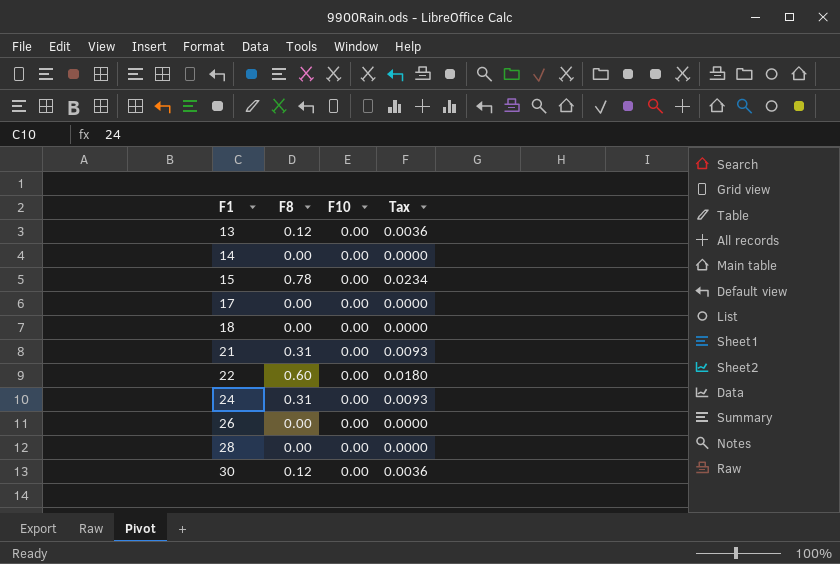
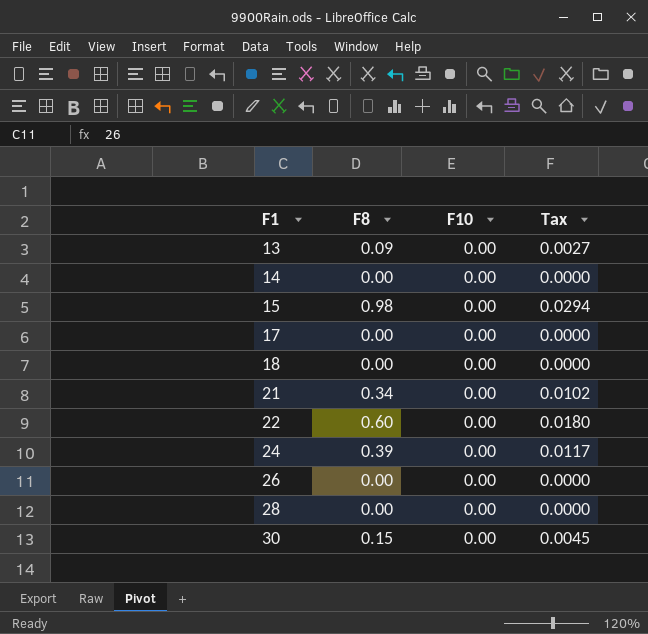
13 | F8: 0.12 -> 0.09
13 | Tax: 0.0036 -> 0.0027
15 | F8: 0.78 -> 0.98
15 | Tax: 0.0234 -> 0.0294
21 | F8: 0.31 -> 0.34
21 | Tax: 0.0093 -> 0.0102
24 | F8: 0.31 -> 0.39
24 | Tax: 0.0093 -> 0.0117
30 | F8: 0.12 -> 0.15
30 | Tax: 0.0036 -> 0.0045

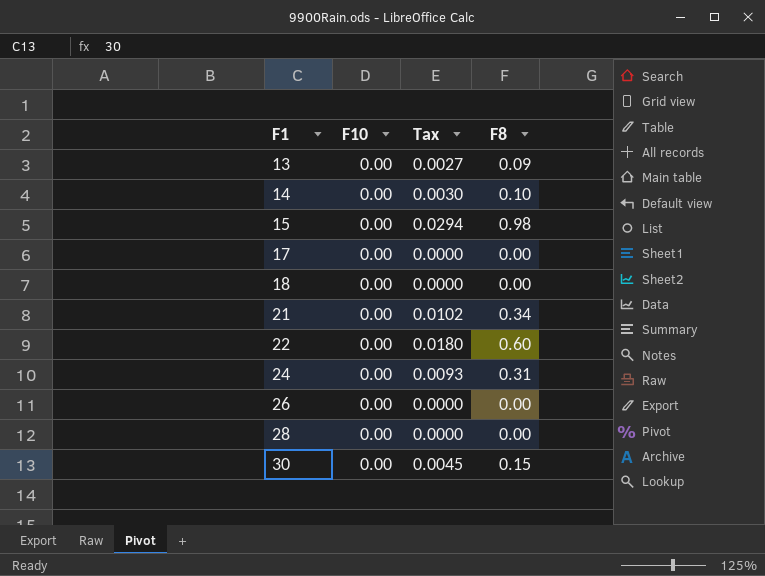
column F8 | position: 2 -> 4
14 | Tax: 0.0000 -> 0.0030
14 | F8: 0.00 -> 0.10
24 | Tax: 0.0117 -> 0.0093
24 | F8: 0.39 -> 0.31

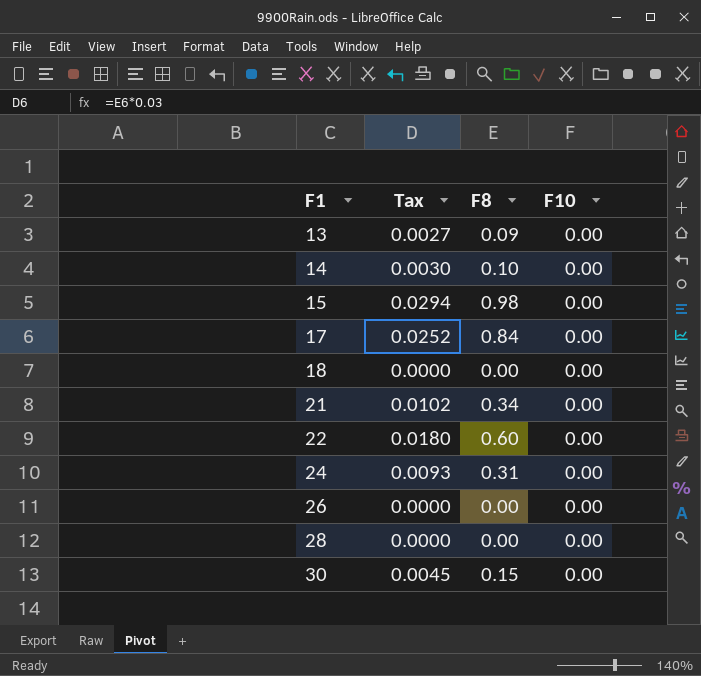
column F10 | position: 2 -> 4
17 | Tax: 0.0000 -> 0.0252
17 | F8: 0.00 -> 0.84

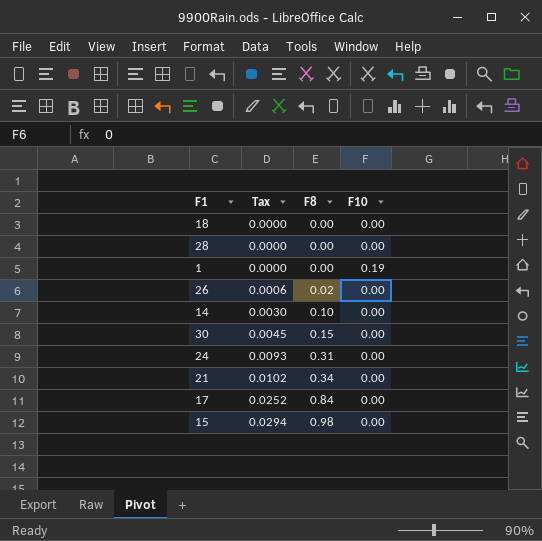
row order: F1 ascending -> Tax ascending
row 13: 0.0027 | 0.09 | 0.00 -> none
row 22: 0.0180 | 0.60 | 0.00 -> none
row 1: none -> 0.0000 | 0.00 | 0.19
26 | Tax: 0.0000 -> 0.0006
26 | F8: 0.00 -> 0.02

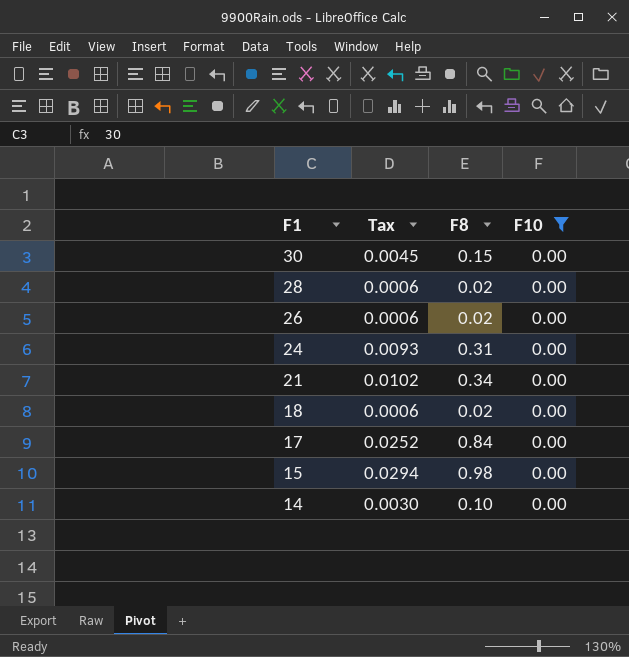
filter: none -> F10 = 0.00
row order: Tax ascending -> F1 descending
28 | Tax: 0.0000 -> 0.0006
28 | F8: 0.00 -> 0.02
18 | Tax: 0.0000 -> 0.0006
18 | F8: 0.00 -> 0.02

